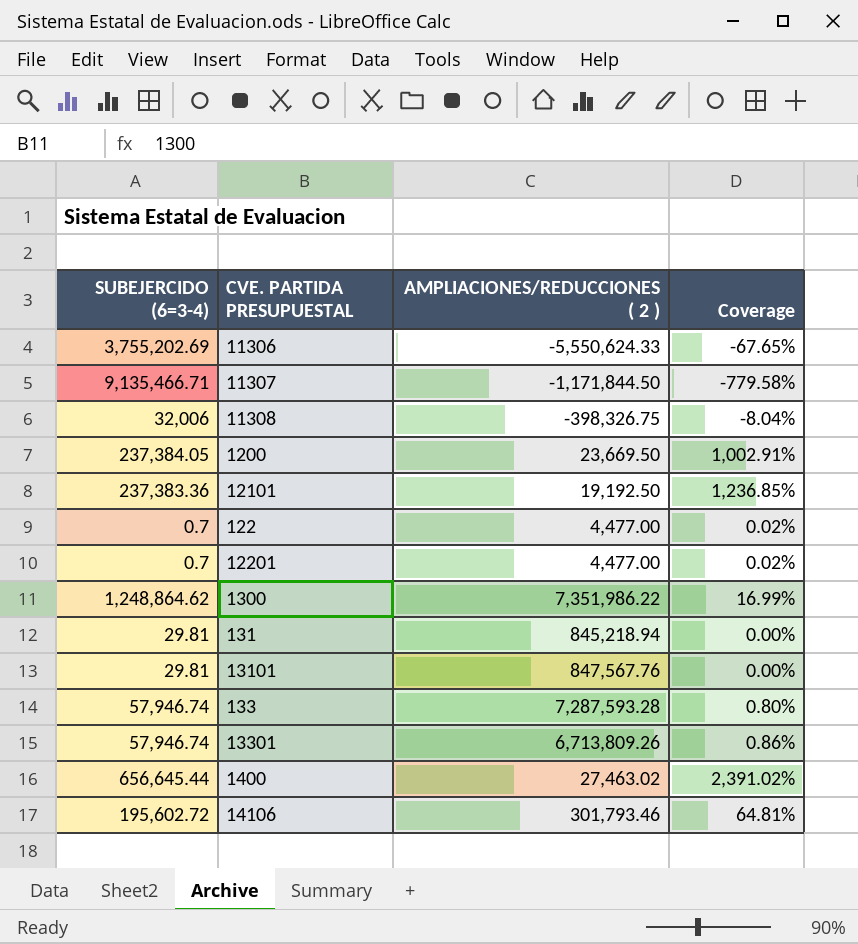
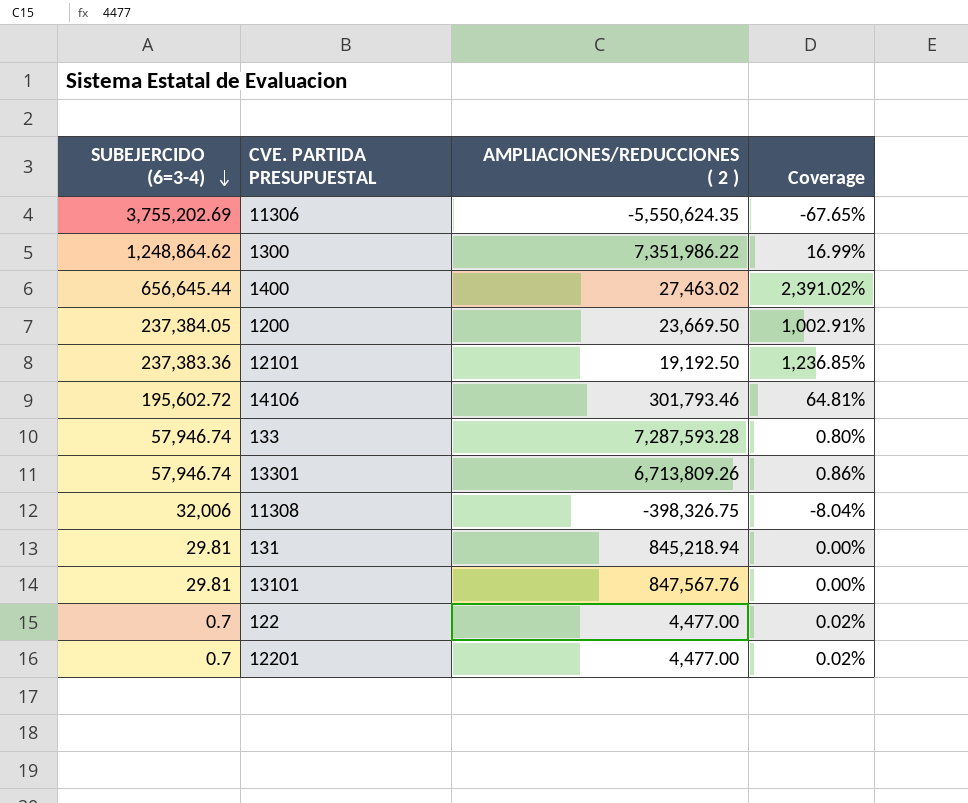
row order: none -> SUBEJERCIDO (6=3-4) descending
row 11307: 9,135,466.71 | -1,171,844.50 | -779.58% -> none
11306 | AMPLIACIONES/REDUCCIONES ( 2 ): -5,550,624.33 -> -5,550,624.35

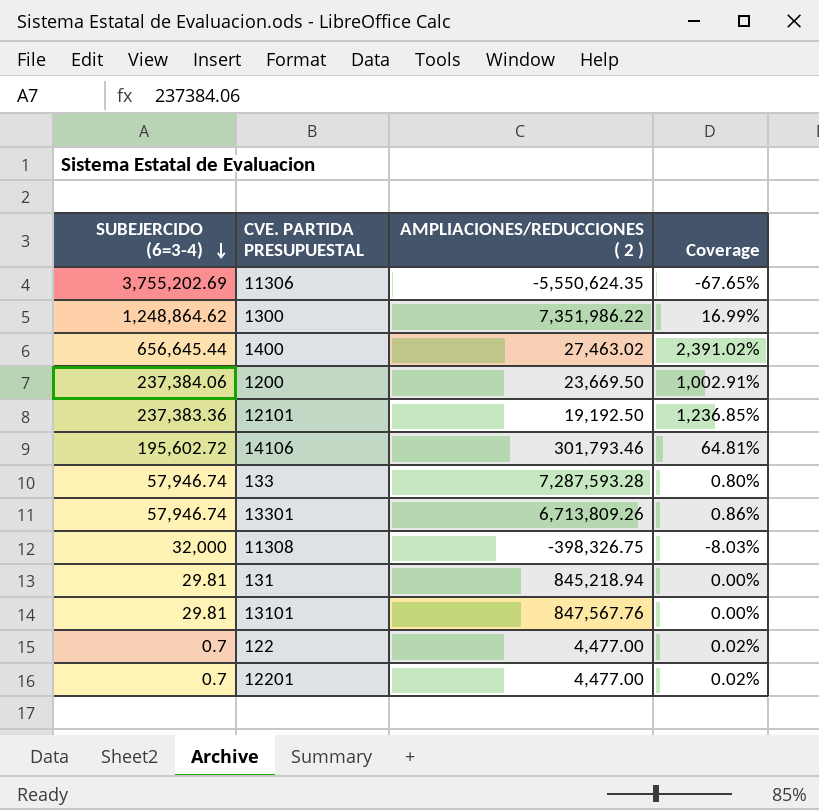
1200 | SUBEJERCIDO (6=3-4): 237,384.05 -> 237,384.06
11308 | SUBEJERCIDO (6=3-4): 32,006 -> 32,000
11308 | Coverage: -8.04% -> -8.03%

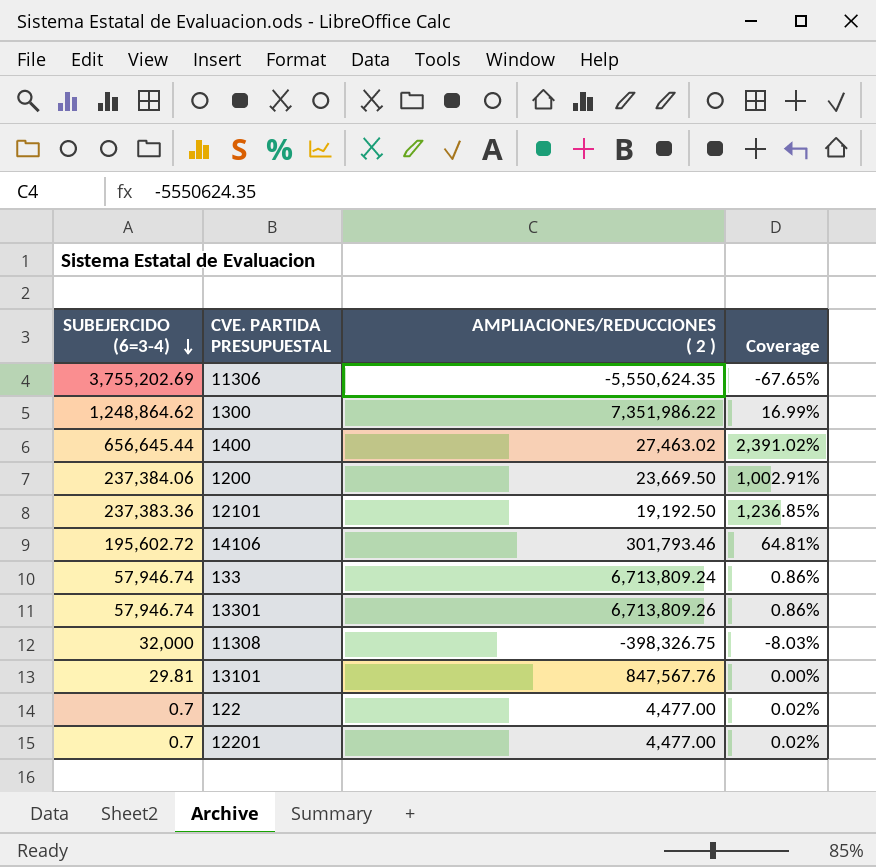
row 131: 29.81 | 845,218.94 | 0.00% -> none
133 | AMPLIACIONES/REDUCCIONES ( 2 ): 7,287,593.28 -> 6,713,809.24
133 | Coverage: 0.80% -> 0.86%

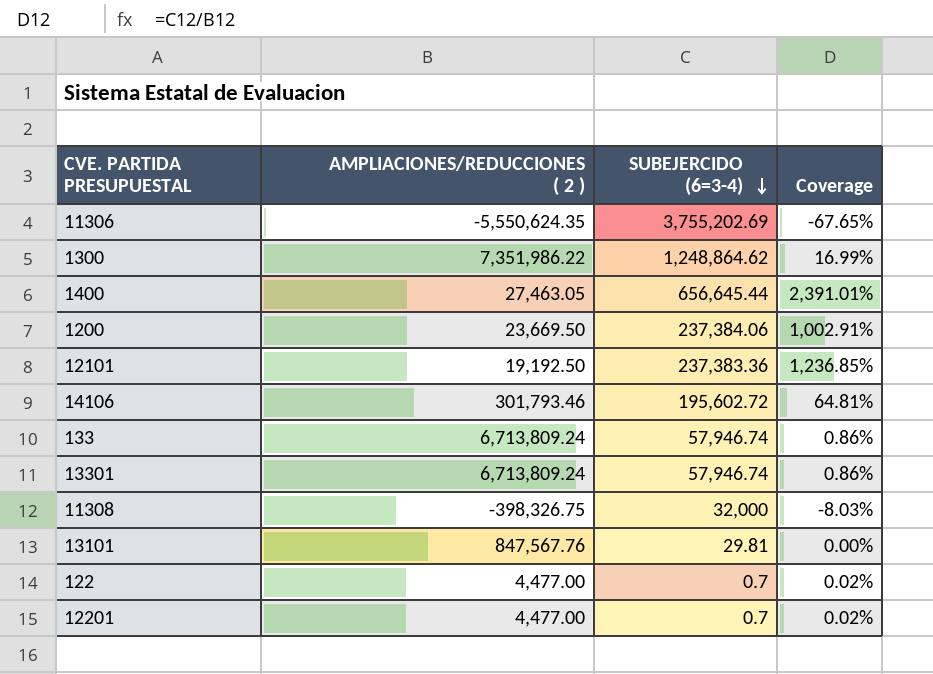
column SUBEJERCIDO (6=3-4) | position: 1 -> 3
1400 | AMPLIACIONES/REDUCCIONES ( 2 ): 27,463.02 -> 27,463.05
1400 | Coverage: 2,391.02% -> 2,391.01%
13301 | AMPLIACIONES/REDUCCIONES ( 2 ): 6,713,809.26 -> 6,713,809.24

